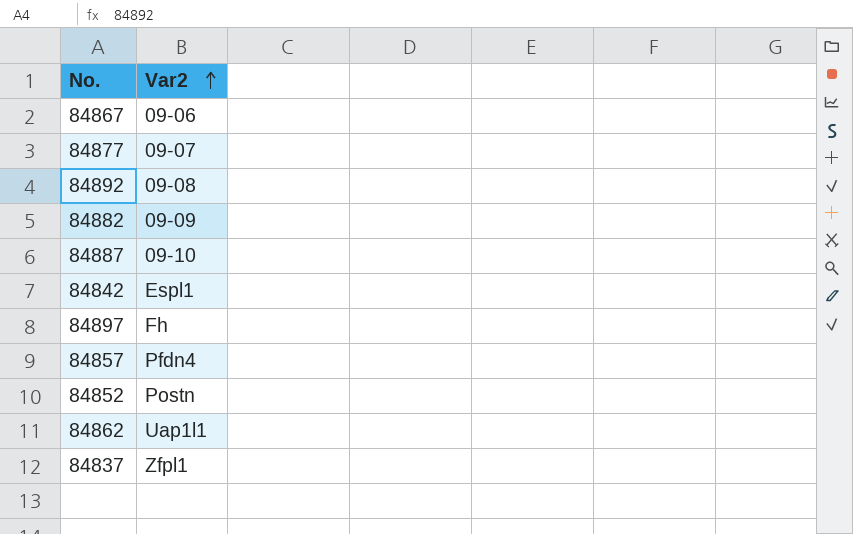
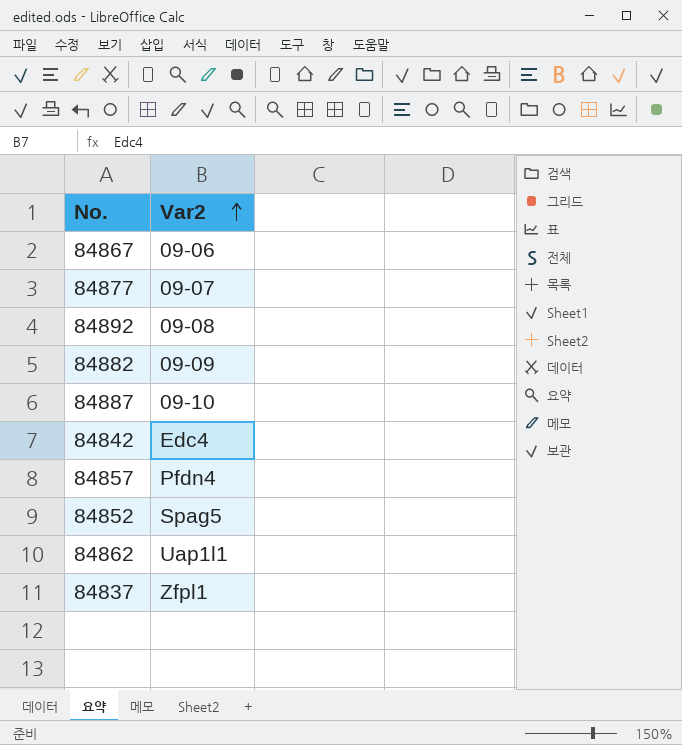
row 84897: Fh -> none
84842 | Var2: Espl1 -> Edc4
84852 | Var2: Postn -> Spag5

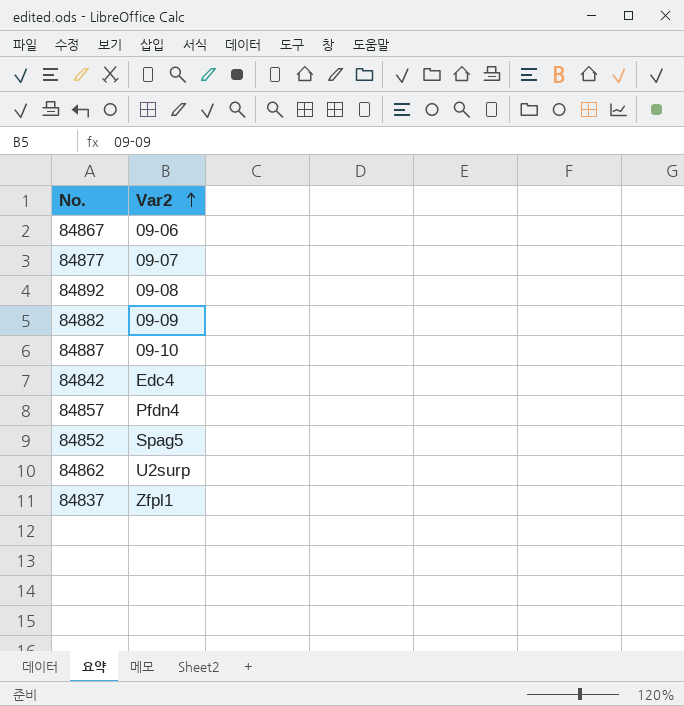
84862 | Var2: Uap1l1 -> U2surp

